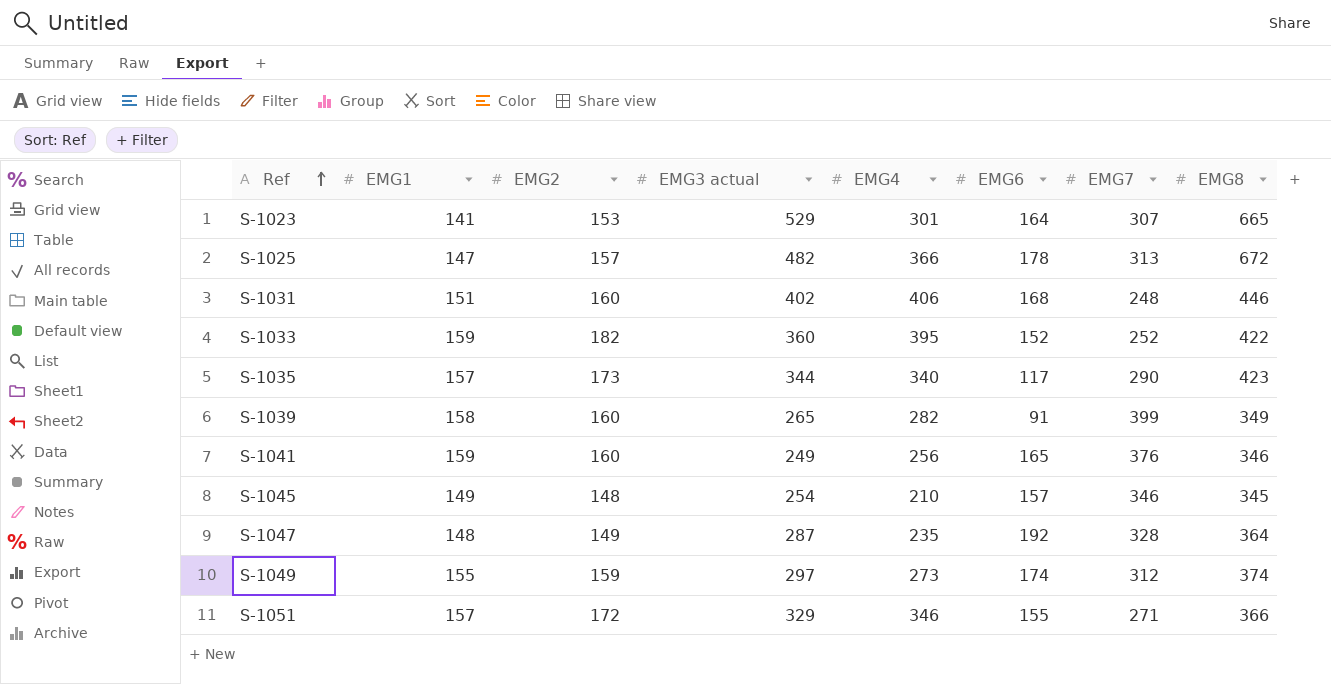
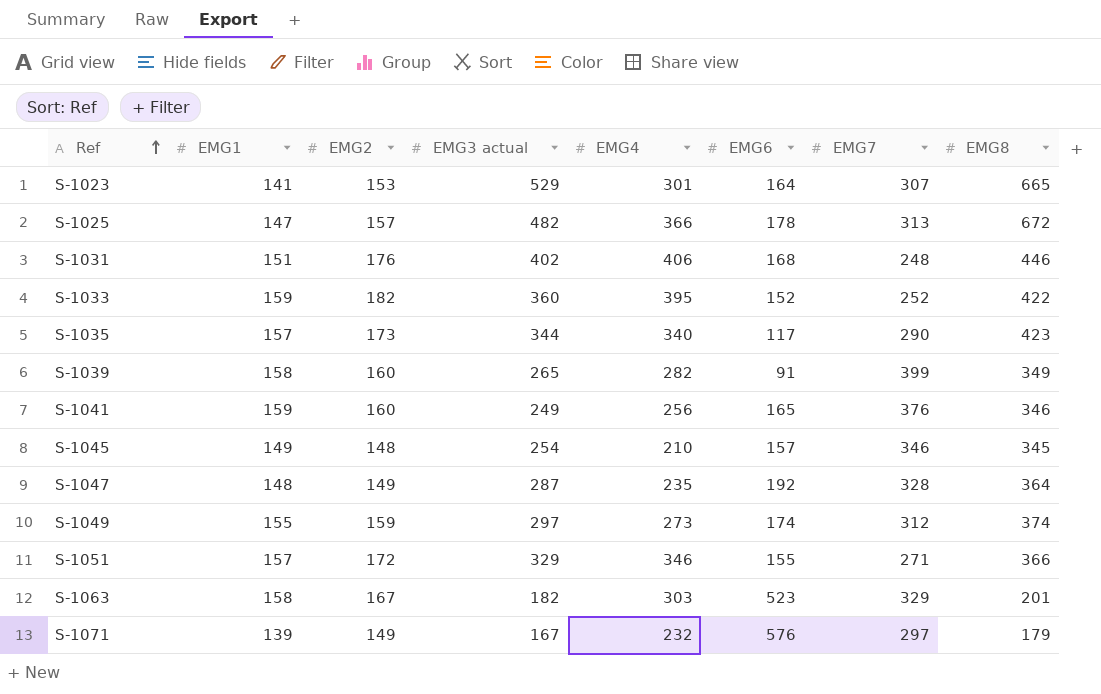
S-1031 | EMG2: 160 -> 176
row S-1063: none -> 158 | 167 | 182 | 303 | 523 | 329 | 201
row S-1071: none -> 139 | 149 | 167 | 232 | 576 | 297 | 179

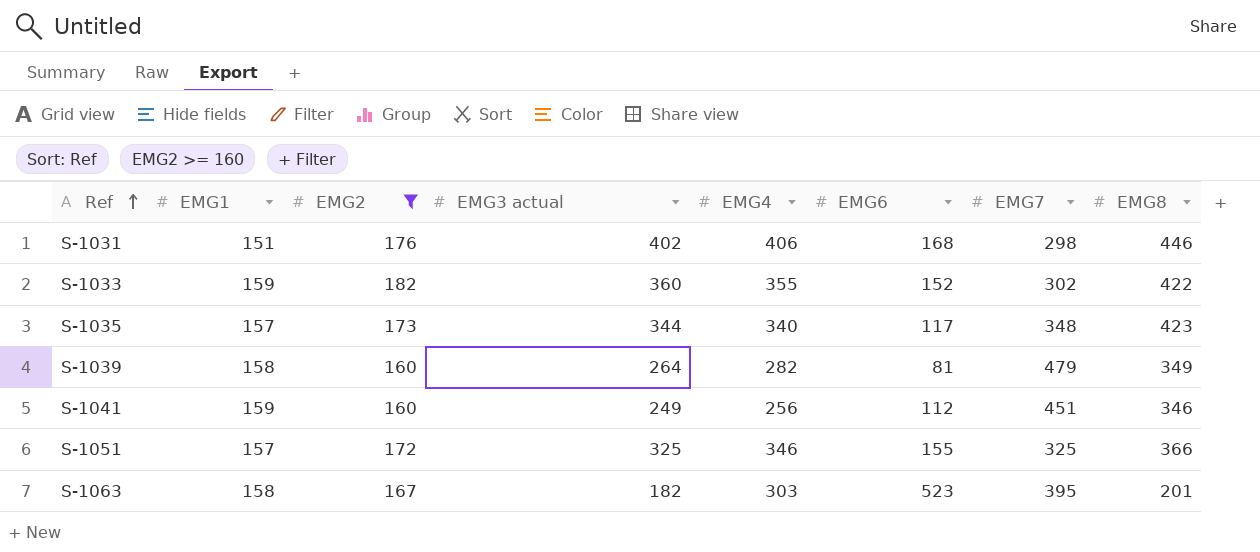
filter: none -> EMG2 >= 160
S-1031 | EMG7: 248 -> 298
S-1033 | EMG4: 395 -> 355
S-1033 | EMG7: 252 -> 302
S-1035 | EMG7: 290 -> 348
S-1039 | EMG3 actual: 265 -> 264
S-1039 | EMG6: 91 -> 81
S-1039 | EMG7: 399 -> 479
S-1041 | EMG6: 165 -> 112
S-1041 | EMG7: 376 -> 451
S-1051 | EMG3 actual: 329 -> 325
S-1051 | EMG7: 271 -> 325
S-1063 | EMG7: 329 -> 395

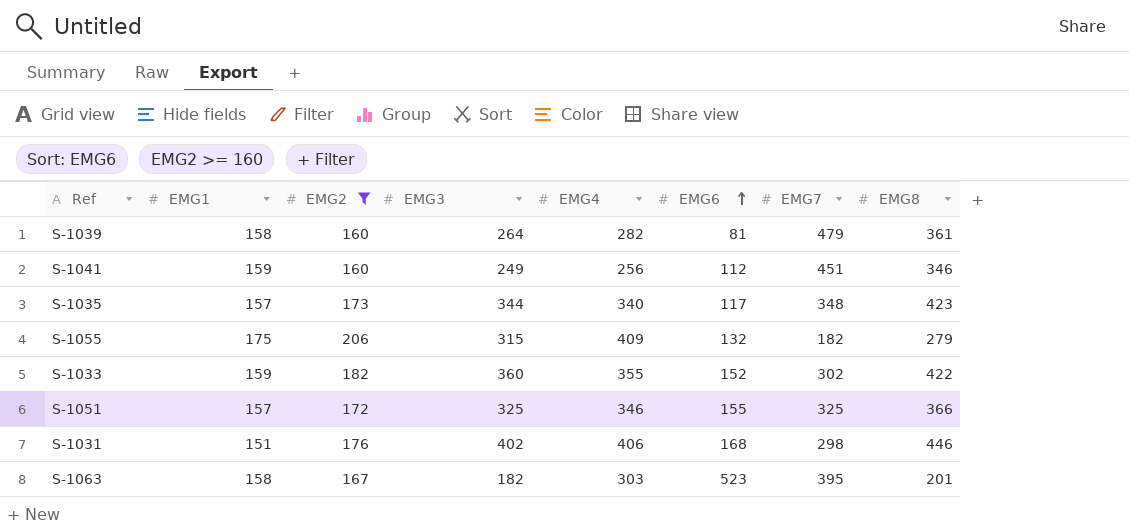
row order: Ref ascending -> EMG6 ascending
column name: EMG3 actual -> EMG3
S-1039 | EMG8: 349 -> 361
row S-1055: none -> 175 | 206 | 315 | 409 | 132 | 182 | 279

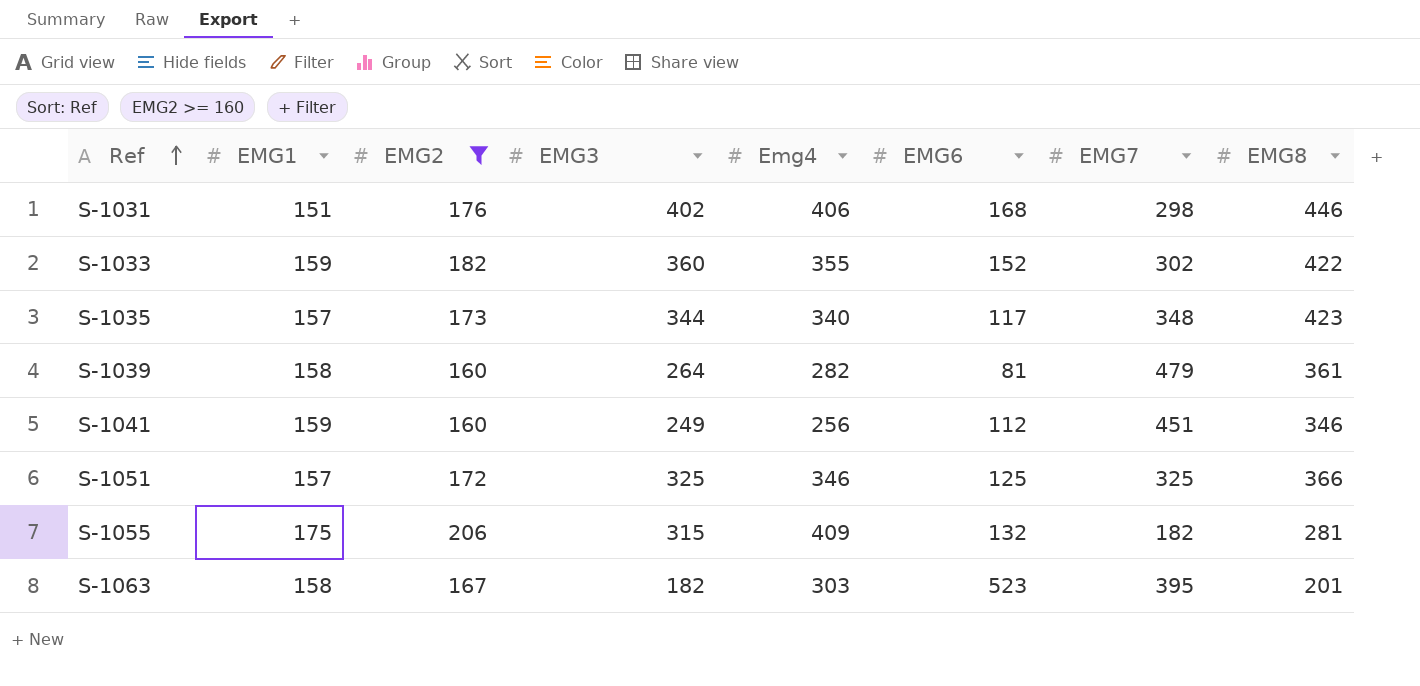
row order: EMG6 ascending -> Ref ascending
column name: EMG4 -> Emg4
S-1051 | EMG6: 155 -> 125
S-1055 | EMG8: 279 -> 281

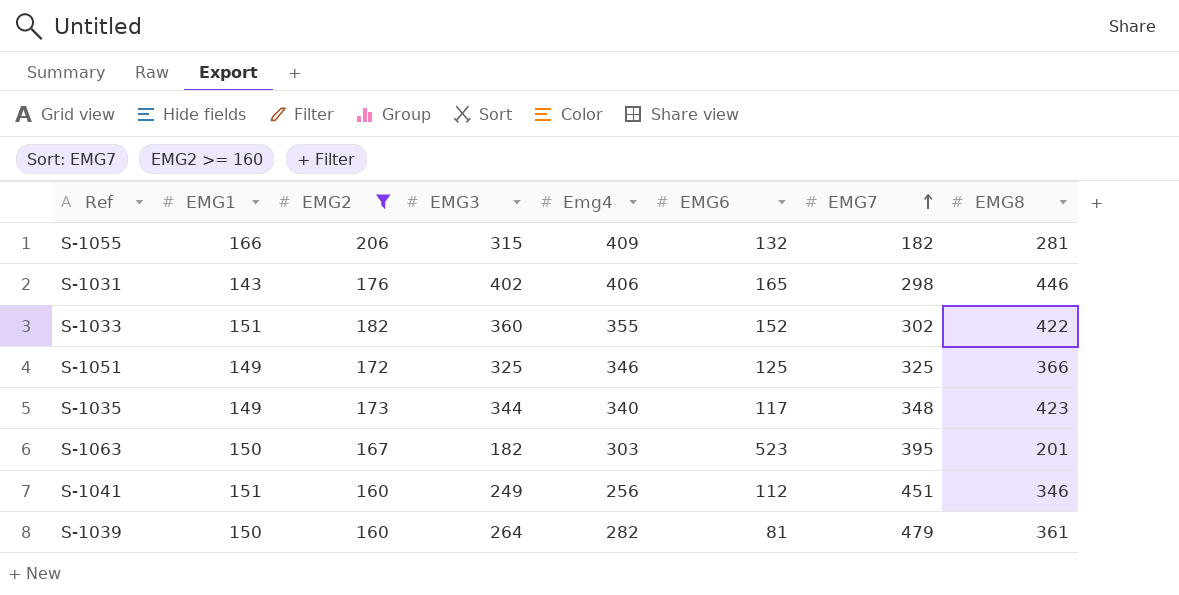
row order: Ref ascending -> EMG7 ascending
S-1055 | EMG1: 175 -> 166
S-1031 | EMG1: 151 -> 143
S-1031 | EMG6: 168 -> 165
S-1033 | EMG1: 159 -> 151
S-1051 | EMG1: 157 -> 149
S-1035 | EMG1: 157 -> 149
S-1063 | EMG1: 158 -> 150
S-1041 | EMG1: 159 -> 151
S-1039 | EMG1: 158 -> 150

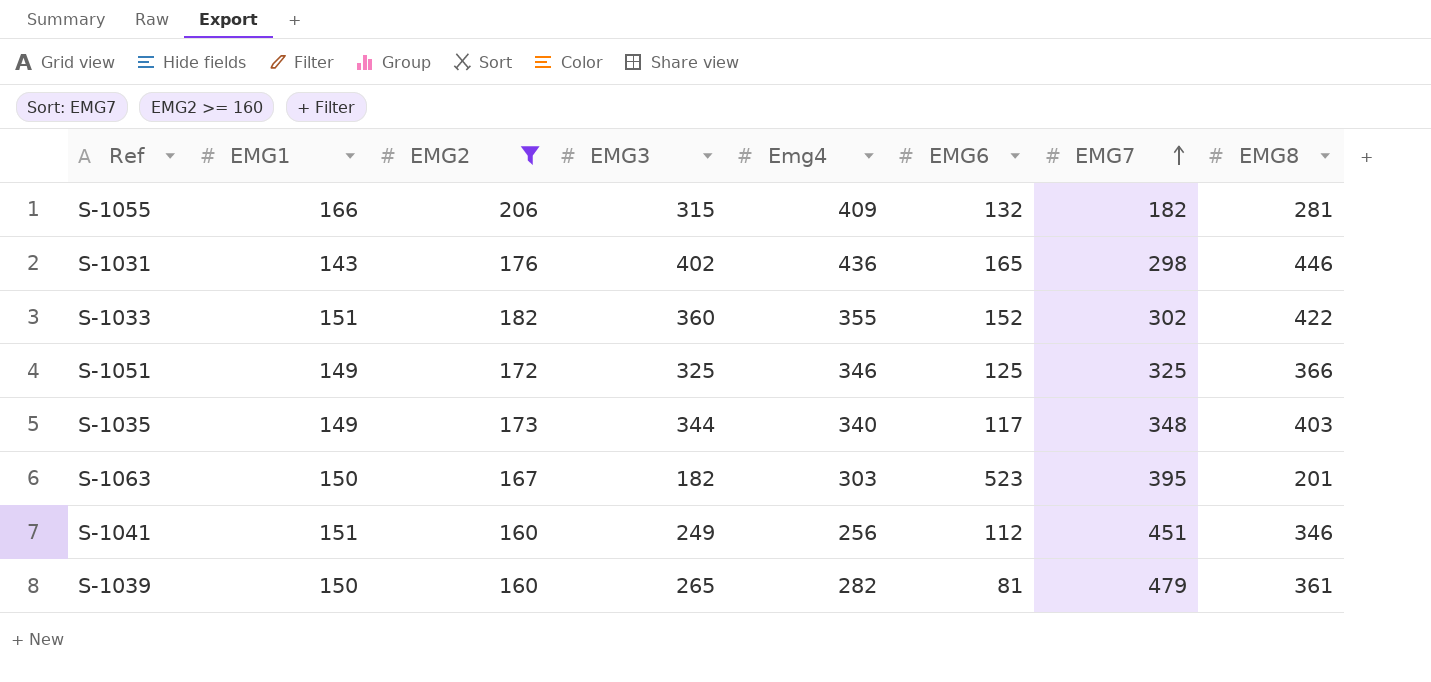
S-1031 | Emg4: 406 -> 436
S-1035 | EMG8: 423 -> 403
S-1039 | EMG3: 264 -> 265

